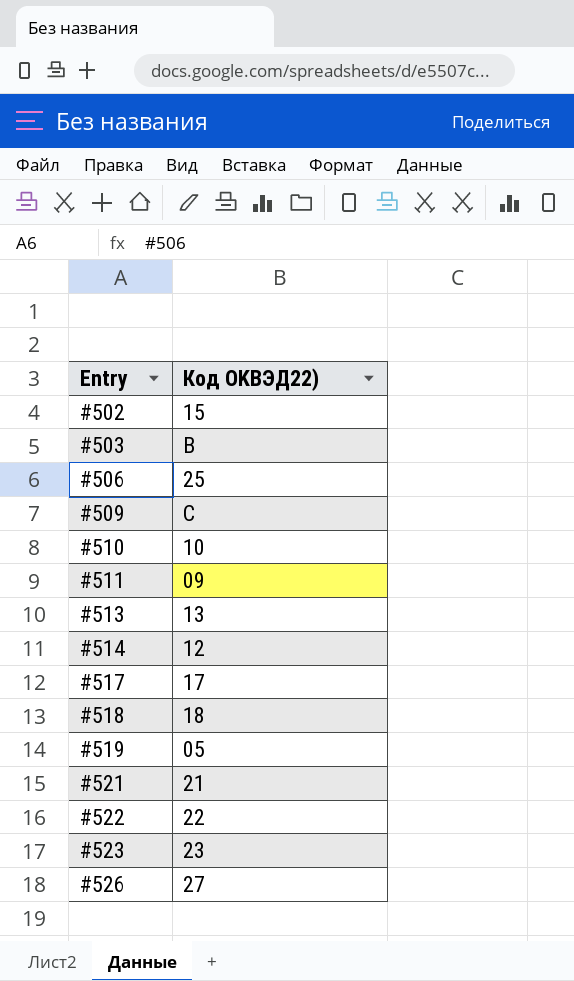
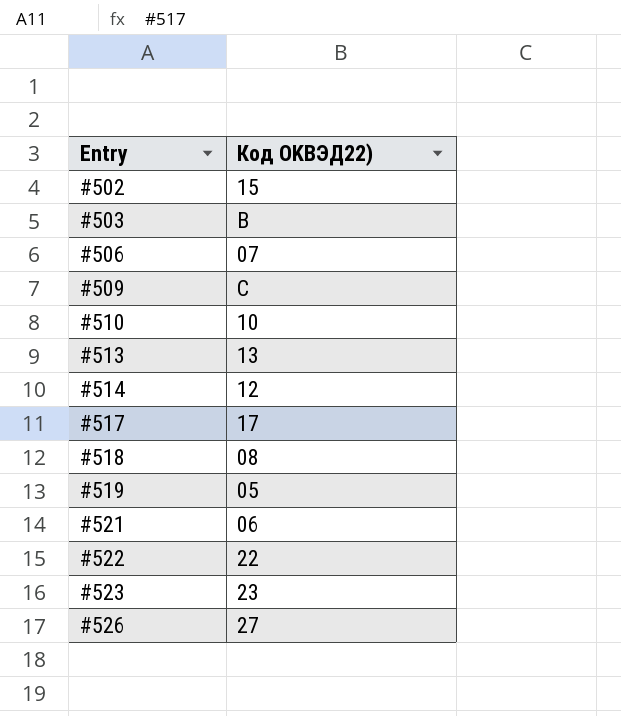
row #511: 09 -> none
#506 | Код OKВЭД22): 25 -> 07
#518 | Код OKВЭД22): 18 -> 08
#521 | Код OKВЭД22): 21 -> 06

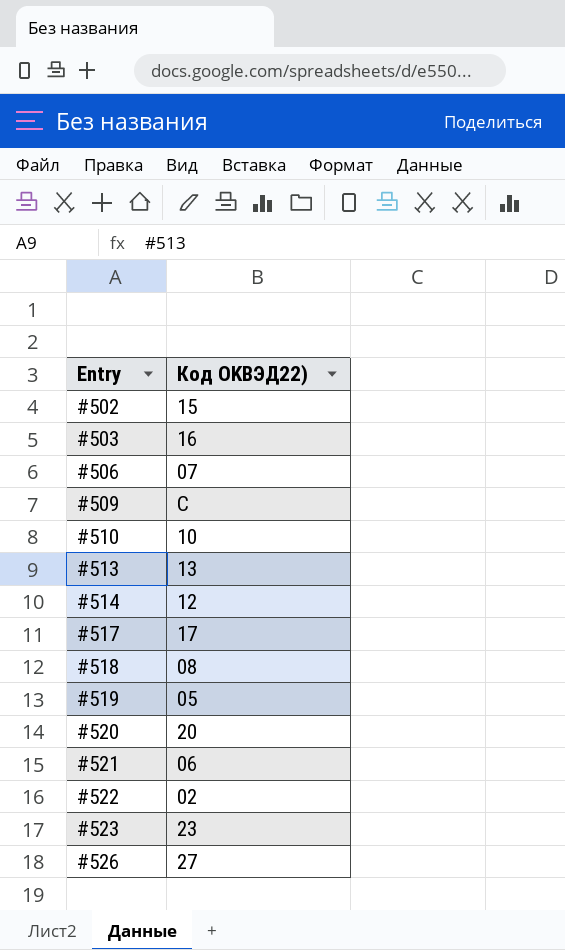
#503 | Код OKВЭД22): B -> 16
row #520: none -> 20
#522 | Код OKВЭД22): 22 -> 02

